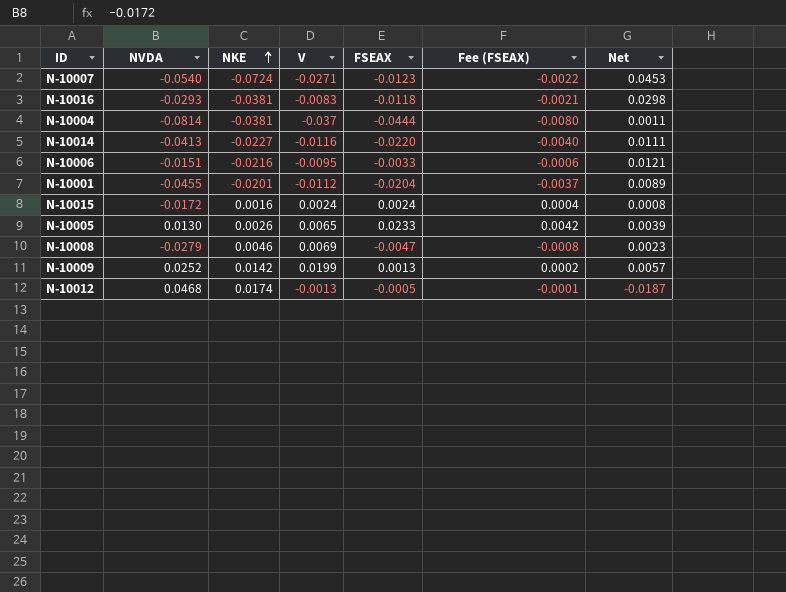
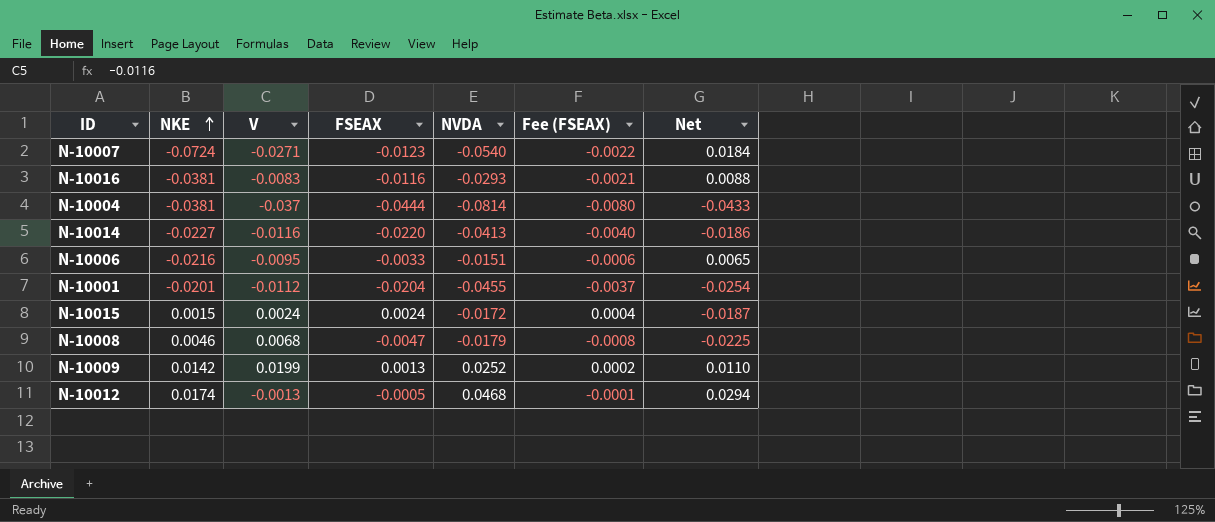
column NVDA | position: 2 -> 5
column Net | formula: [V] - [NKE] -> [NVDA] - [NKE]
row N-10005: 0.0130 | 0.0026 | 0.0065 | 0.0233 | 0.0042 | 0.0039 -> none
N-10016 | FSEAX: -0.0118 -> -0.0116
N-10015 | NKE: 0.0016 -> 0.0015
N-10008 | V: 0.0069 -> 0.0068
N-10008 | NVDA: -0.0279 -> -0.0179

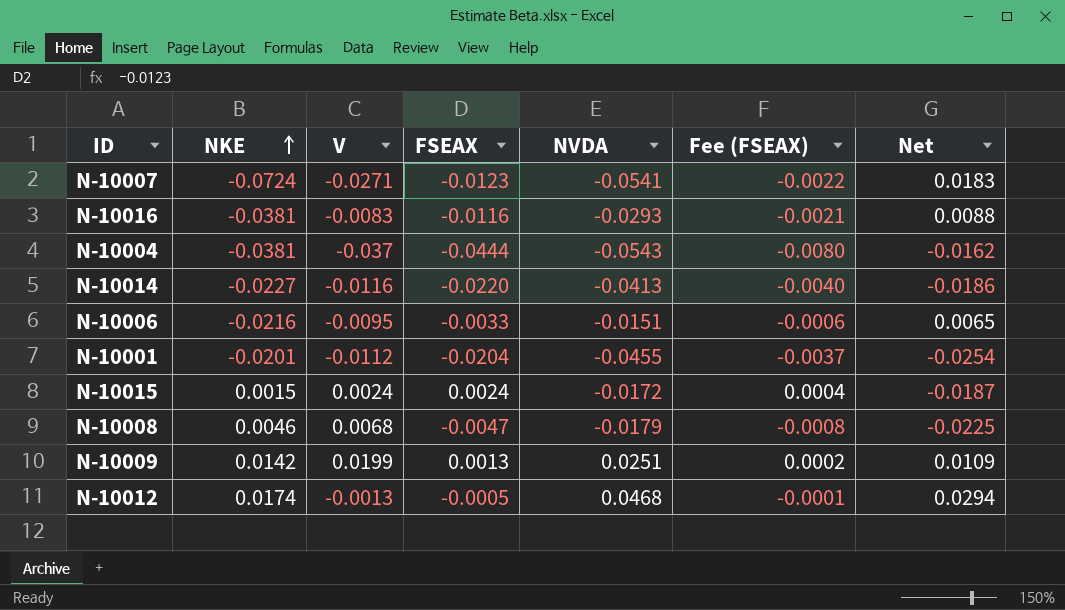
N-10007 | NVDA: -0.0540 -> -0.0541
N-10007 | Net: 0.0184 -> 0.0183
N-10004 | NVDA: -0.0814 -> -0.0543
N-10004 | Net: -0.0433 -> -0.0162
N-10009 | NVDA: 0.0252 -> 0.0251
N-10009 | Net: 0.0110 -> 0.0109

